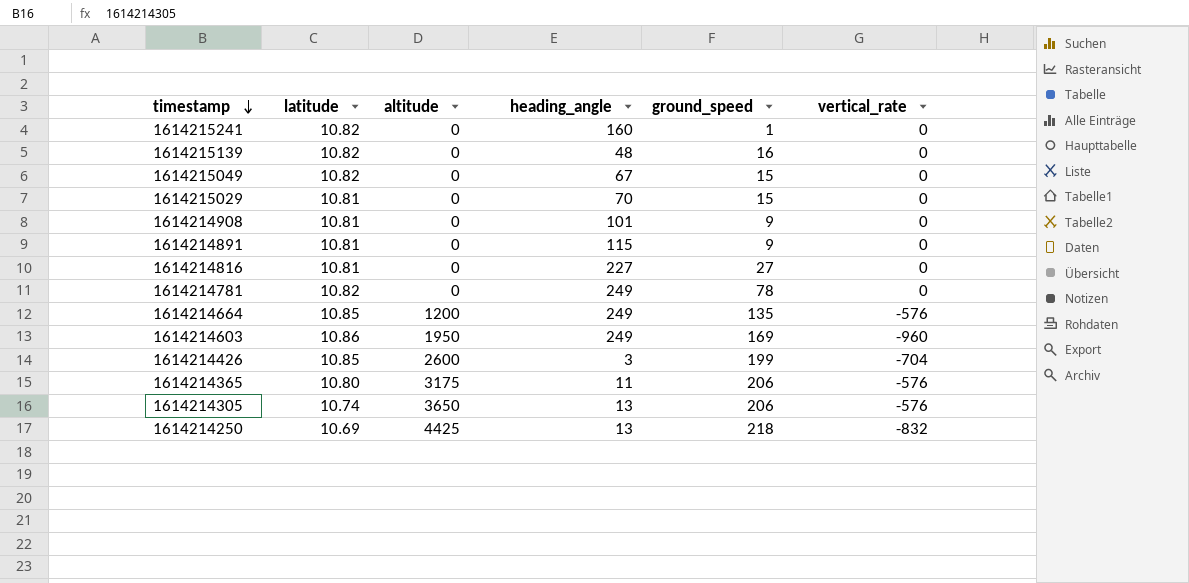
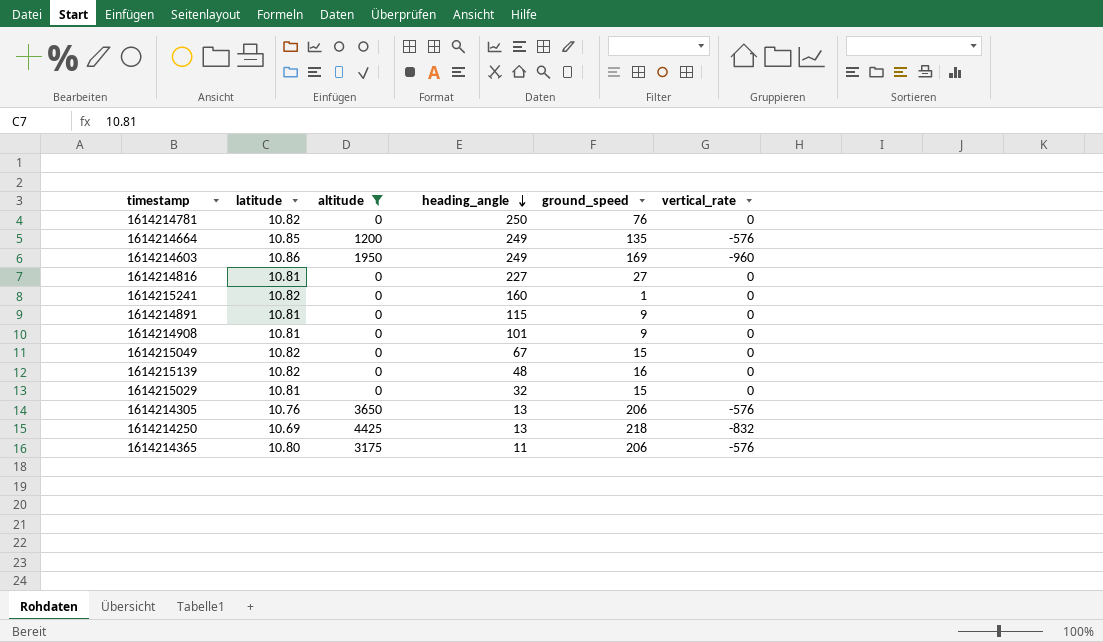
filter: none -> altitude != 2600
row order: timestamp descending -> heading_angle descending
1614214781 | heading_angle: 249 -> 250
1614214781 | ground_speed: 78 -> 76
1614215029 | heading_angle: 70 -> 32
1614214305 | latitude: 10.74 -> 10.76

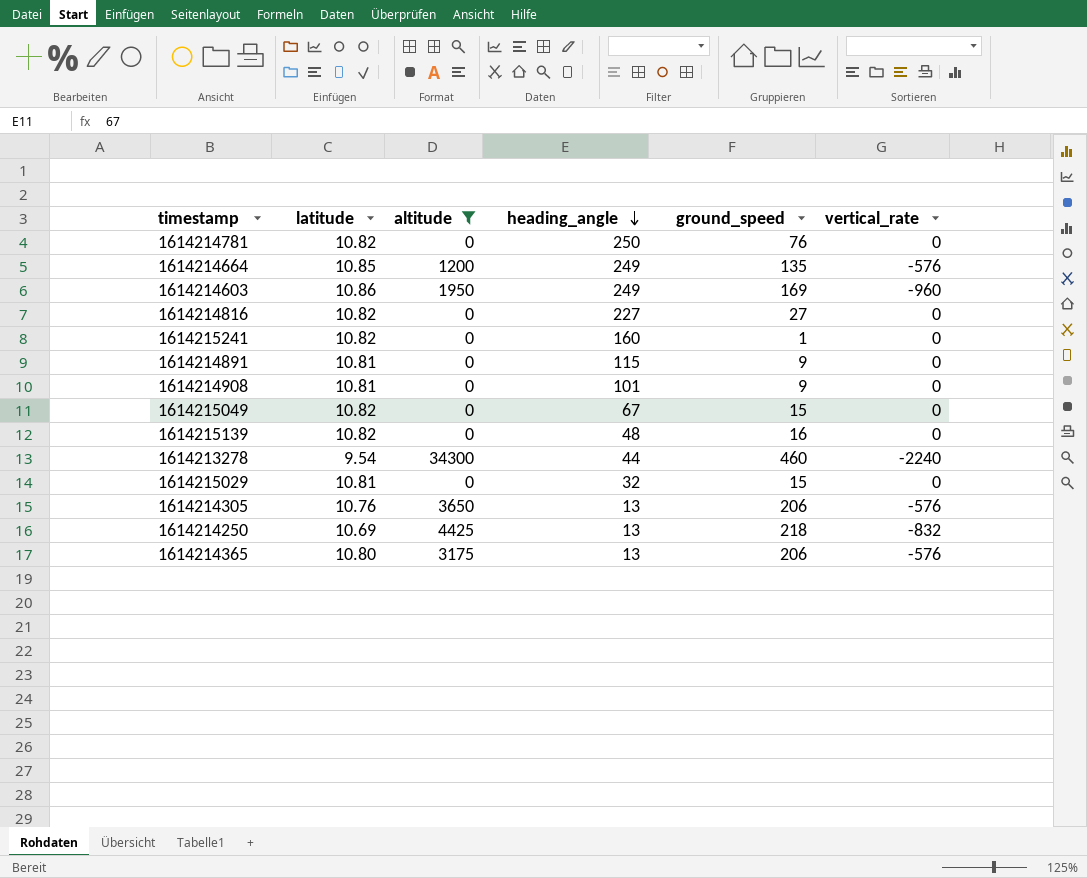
1614214816 | latitude: 10.81 -> 10.82
row 1614213278: none -> 9.54 | 34300 | 44 | 460 | -2240
1614214365 | heading_angle: 11 -> 13

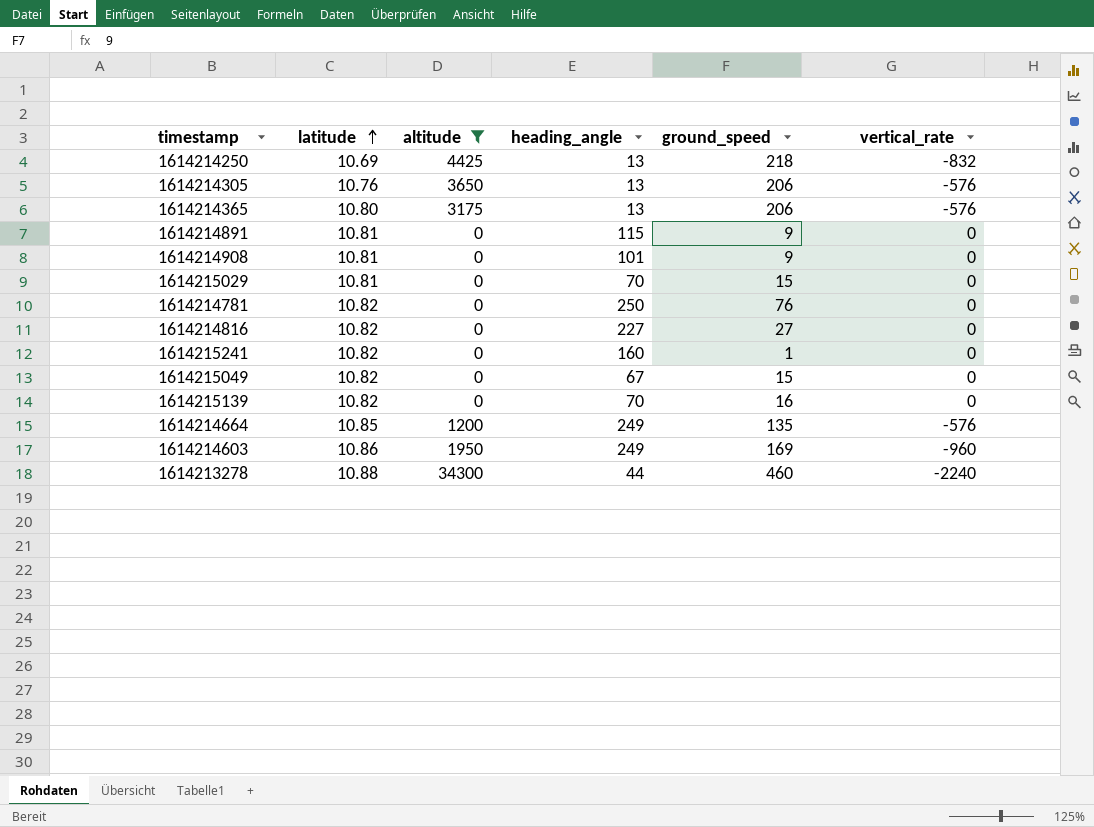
row order: heading_angle descending -> latitude ascending
1614215029 | heading_angle: 32 -> 70
1614215139 | heading_angle: 48 -> 70
1614213278 | latitude: 9.54 -> 10.88

